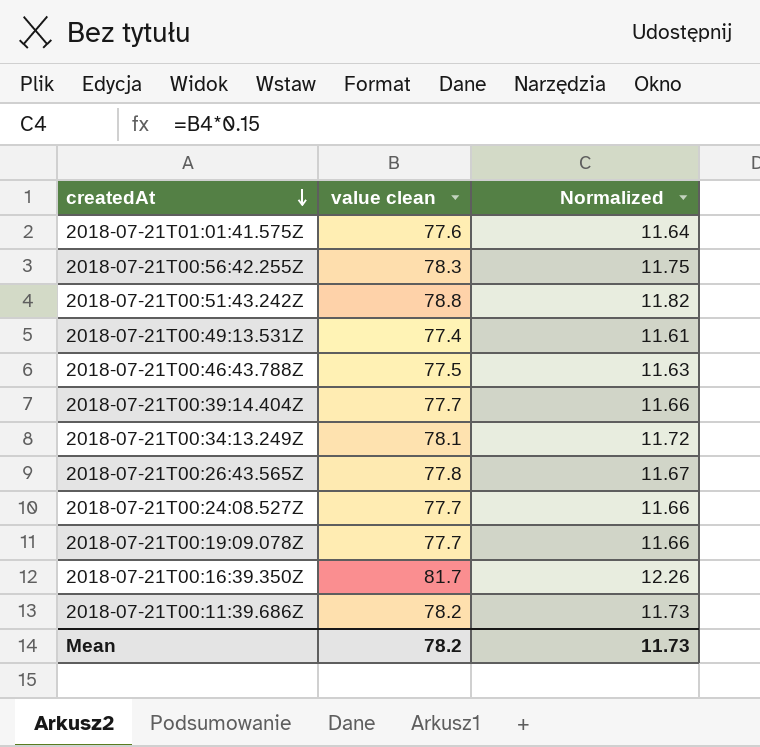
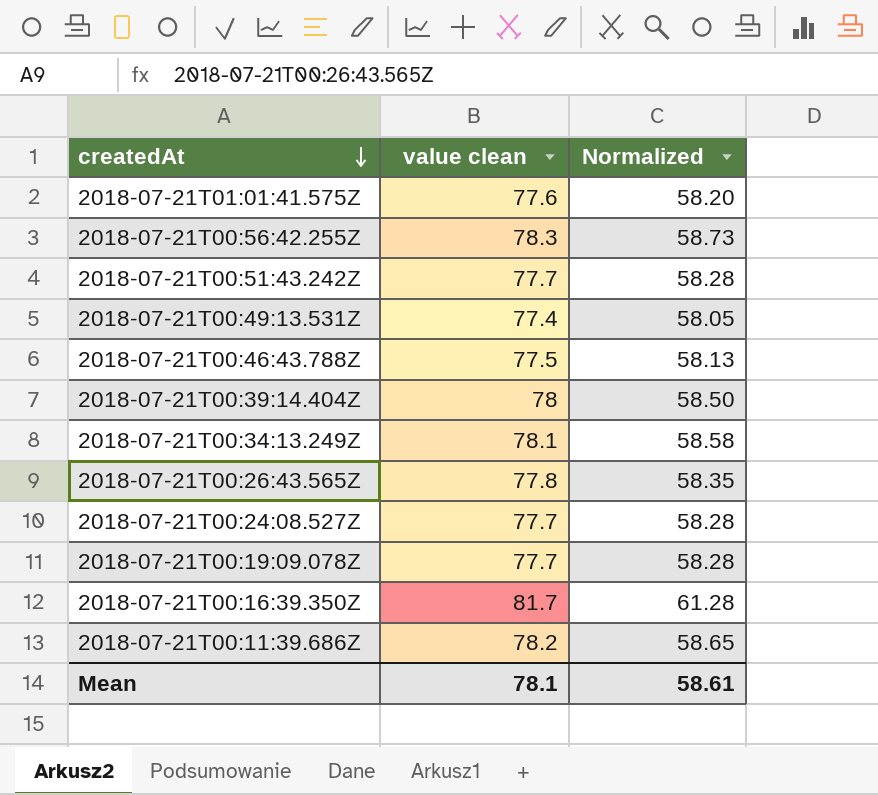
column Normalized | formula: [value clean] * 0.15 -> [value clean] * 0.75
2018-07-21T00:51:43.242Z | value clean: 78.8 -> 77.7
2018-07-21T00:39:14.404Z | value clean: 77.7 -> 78
Mean | value clean: 78.2 -> 78.1
Mean | Normalized: 11.73 -> 58.61

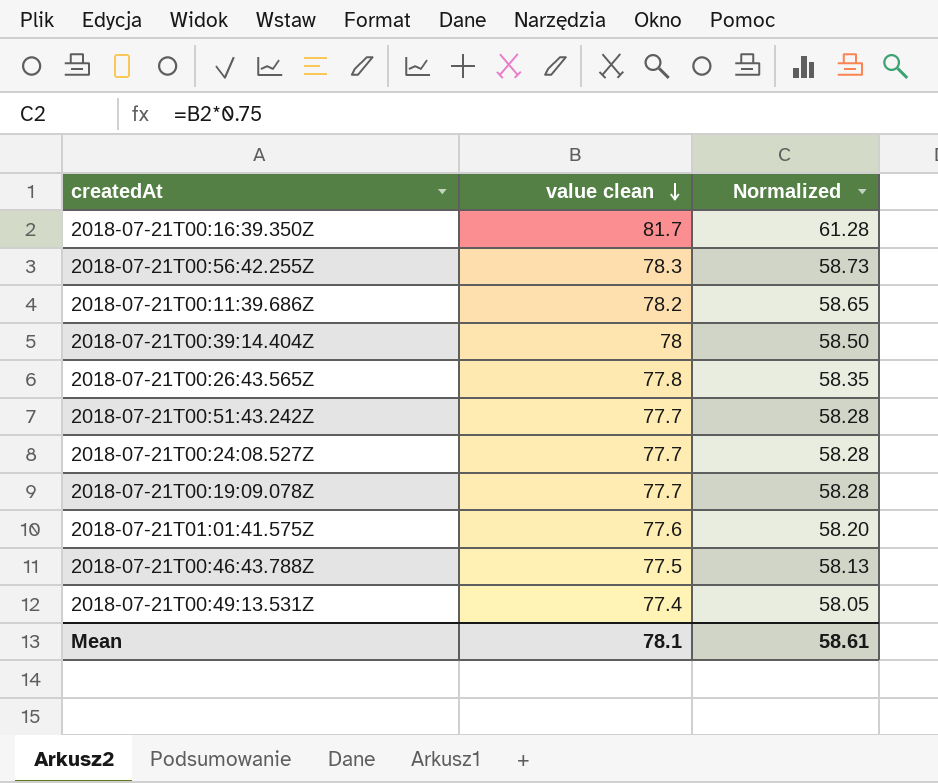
row order: createdAt descending -> value clean descending
row 2018-07-21T00:34:13.249Z: 78.1 | 58.58 -> none

